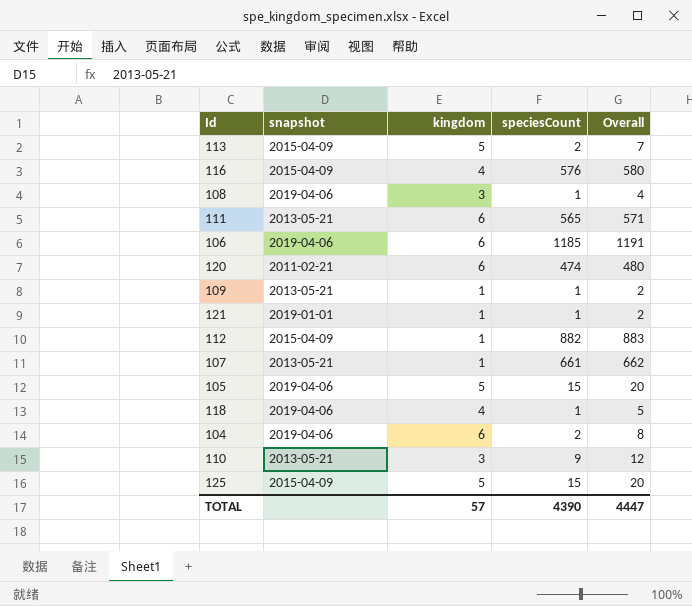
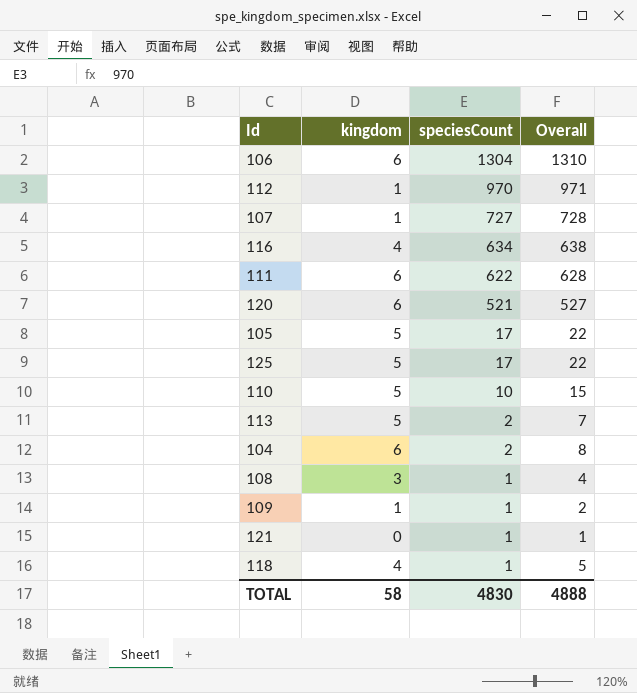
row order: none -> speciesCount descending
column snapshot | position: 2 -> none
106 | speciesCount: 1185 -> 1304
106 | Overall: 1191 -> 1310
112 | speciesCount: 882 -> 970
112 | Overall: 883 -> 971
107 | speciesCount: 661 -> 727
107 | Overall: 662 -> 728
116 | speciesCount: 576 -> 634
116 | Overall: 580 -> 638
111 | speciesCount: 565 -> 622
111 | Overall: 571 -> 628
120 | speciesCount: 474 -> 521
120 | Overall: 480 -> 527
105 | speciesCount: 15 -> 17
105 | Overall: 20 -> 22
125 | speciesCount: 15 -> 17
125 | Overall: 20 -> 22
110 | kingdom: 3 -> 5
110 | speciesCount: 9 -> 10
110 | Overall: 12 -> 15
121 | kingdom: 1 -> 0
121 | Overall: 2 -> 1
TOTAL | kingdom: 57 -> 58
TOTAL | speciesCount: 4390 -> 4830
TOTAL | Overall: 4447 -> 4888

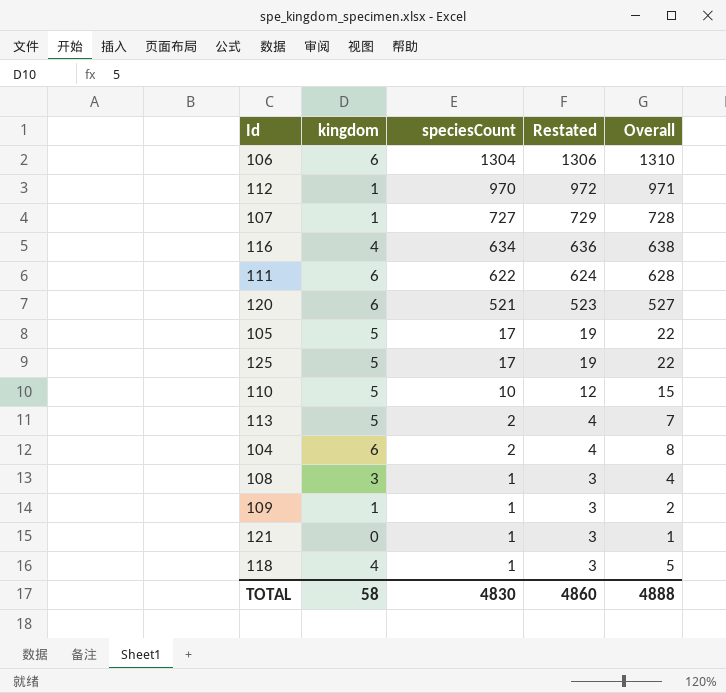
column Restated | formula: none -> [speciesCount] + 2

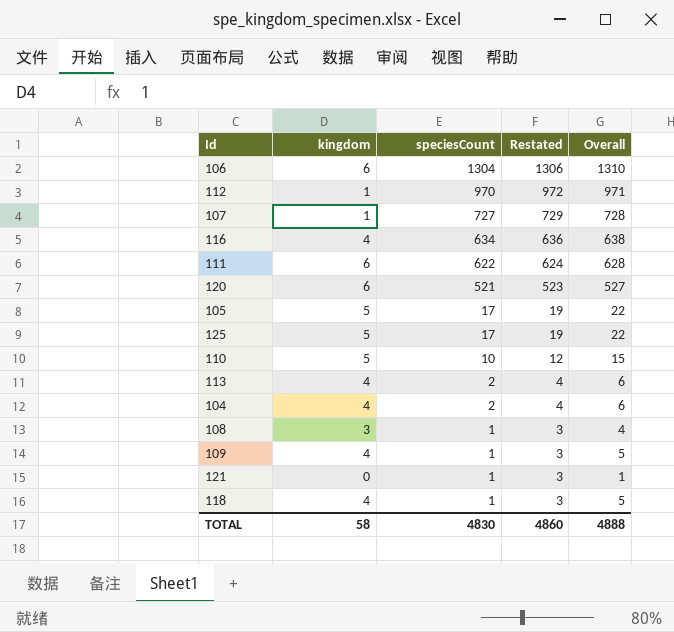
113 | kingdom: 5 -> 4
113 | Overall: 7 -> 6
104 | kingdom: 6 -> 4
104 | Overall: 8 -> 6
109 | kingdom: 1 -> 4
109 | Overall: 2 -> 5

